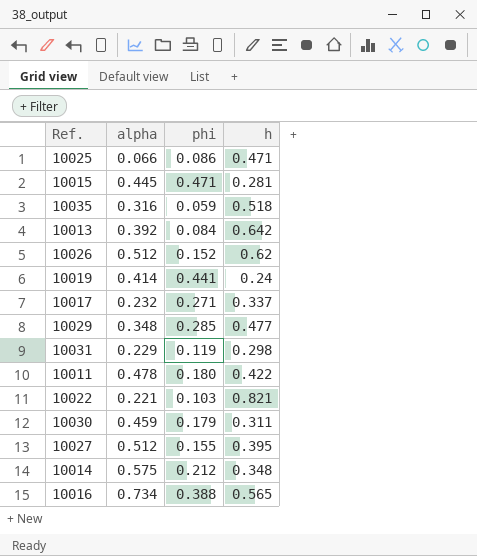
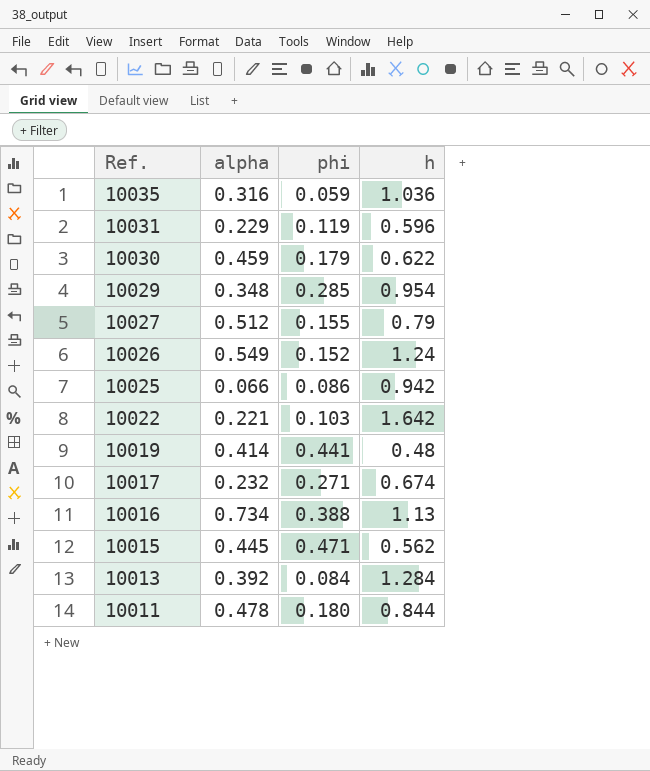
row order: none -> Ref. descending
row 10014: 0.575 | 0.212 | 0.348 -> none
10035 | h: 0.518 -> 1.036
10031 | h: 0.298 -> 0.596
10030 | h: 0.311 -> 0.622
10029 | h: 0.477 -> 0.954
10027 | h: 0.395 -> 0.79
10026 | alpha: 0.512 -> 0.549
10026 | h: 0.62 -> 1.24
10025 | h: 0.471 -> 0.942
10022 | h: 0.821 -> 1.642
10019 | h: 0.24 -> 0.48
10017 | h: 0.337 -> 0.674
10016 | h: 0.565 -> 1.13
10015 | h: 0.281 -> 0.562
10013 | h: 0.642 -> 1.284
10011 | h: 0.422 -> 0.844

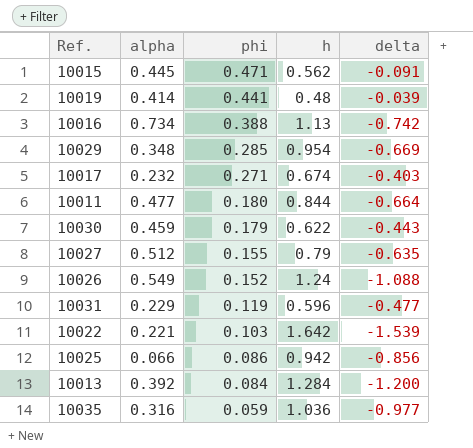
row order: Ref. descending -> phi descending
column delta | formula: none -> [phi] - [h]
10011 | alpha: 0.478 -> 0.477

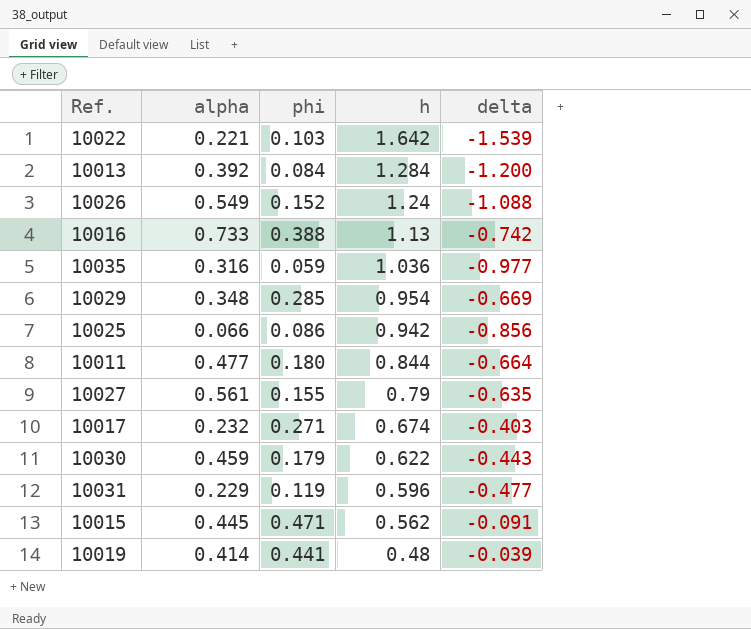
row order: phi descending -> h descending
10016 | alpha: 0.734 -> 0.733
10027 | alpha: 0.512 -> 0.561

